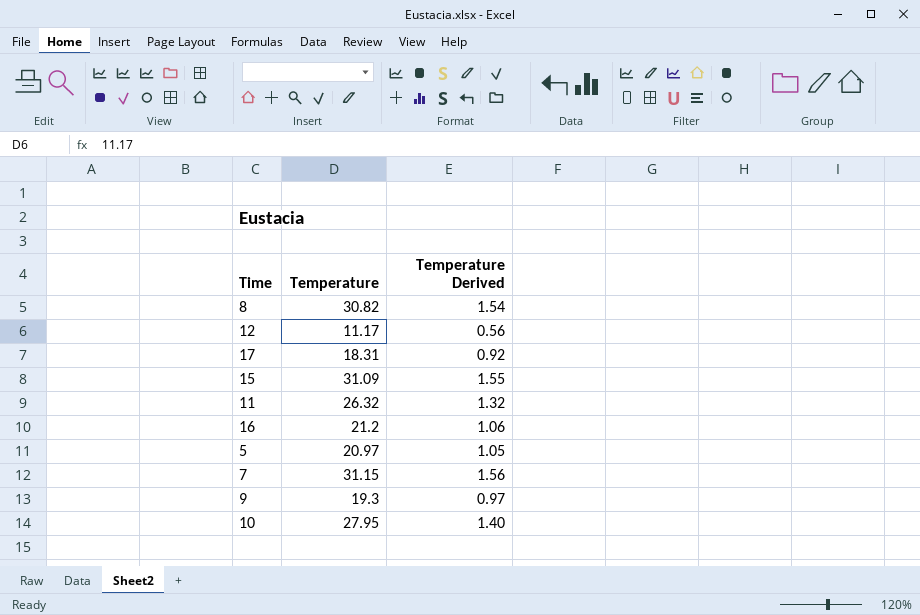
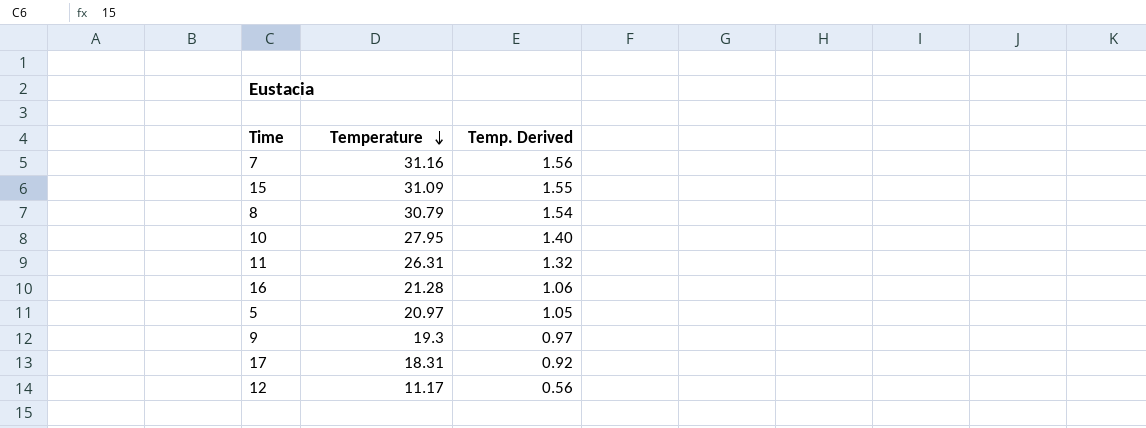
row order: none -> Temperature descending
column name: Temperature Derived -> Temp. Derived
7 | Temperature: 31.15 -> 31.16
8 | Temperature: 30.82 -> 30.79
11 | Temperature: 26.32 -> 26.31
16 | Temperature: 21.2 -> 21.28

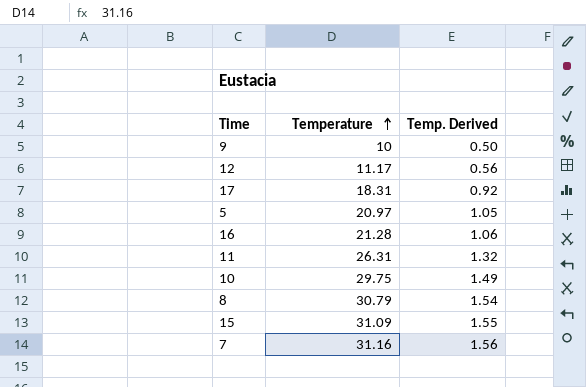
row order: Temperature descending -> Temperature ascending
9 | Temperature: 19.3 -> 10
9 | Temp. Derived: 0.97 -> 0.50
10 | Temperature: 27.95 -> 29.75
10 | Temp. Derived: 1.40 -> 1.49

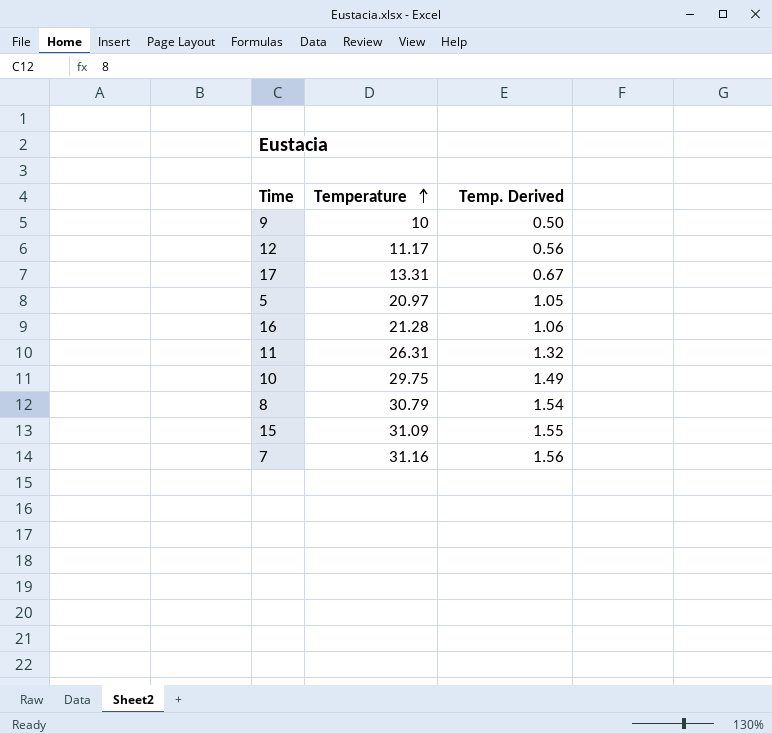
17 | Temperature: 18.31 -> 13.31
17 | Temp. Derived: 0.92 -> 0.67

